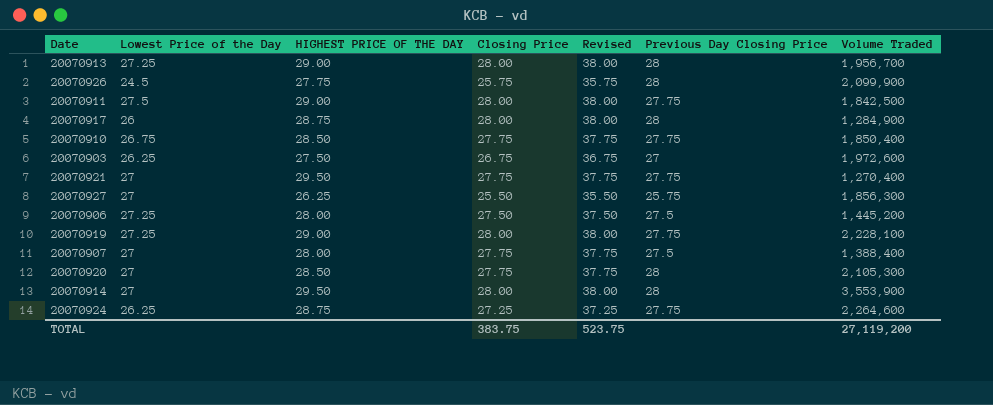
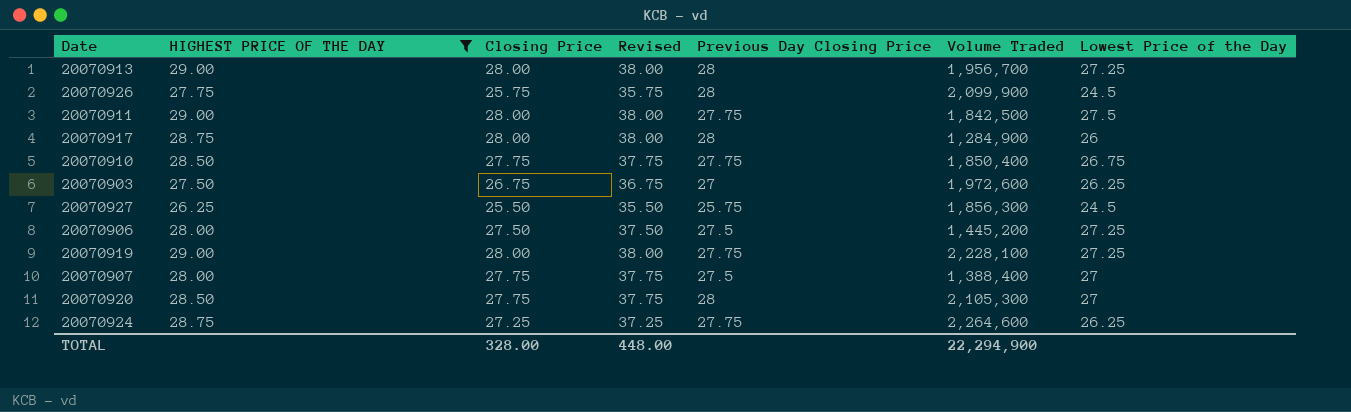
filter: none -> HIGHEST PRICE OF THE DAY != 29.50
column Lowest Price of the Day | position: 2 -> 7
20070927 | Lowest Price of the Day: 27 -> 24.5
TOTAL | Closing Price: 383.75 -> 328.00
TOTAL | Revised: 523.75 -> 448.00
TOTAL | Volume Traded: 27,119,200 -> 22,294,900

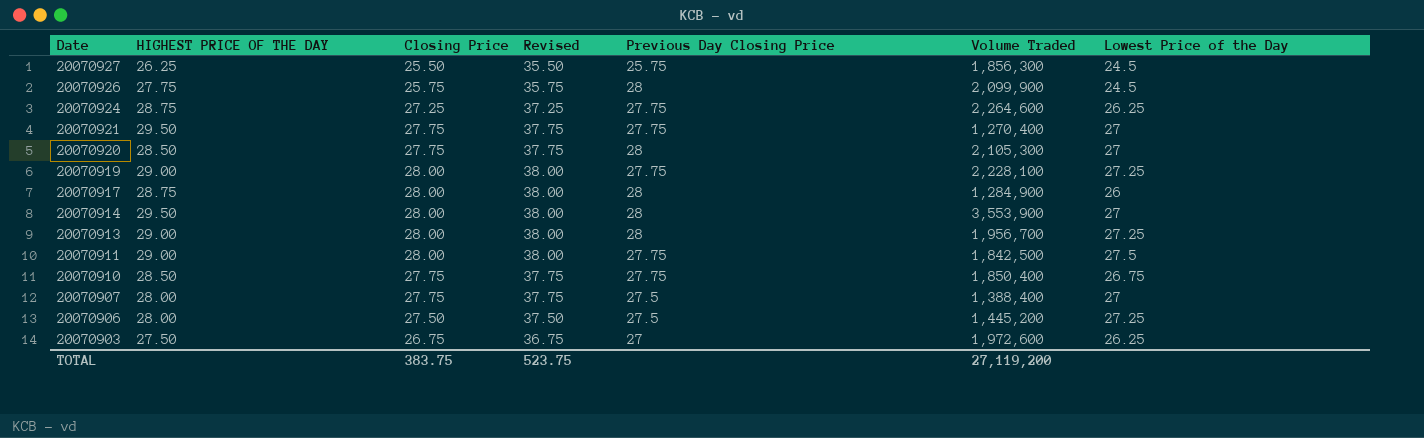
filter: HIGHEST PRICE OF THE DAY != 29.50 -> none
row order: none -> Date descending
TOTAL | Closing Price: 328.00 -> 383.75
TOTAL | Revised: 448.00 -> 523.75
TOTAL | Volume Traded: 22,294,900 -> 27,119,200

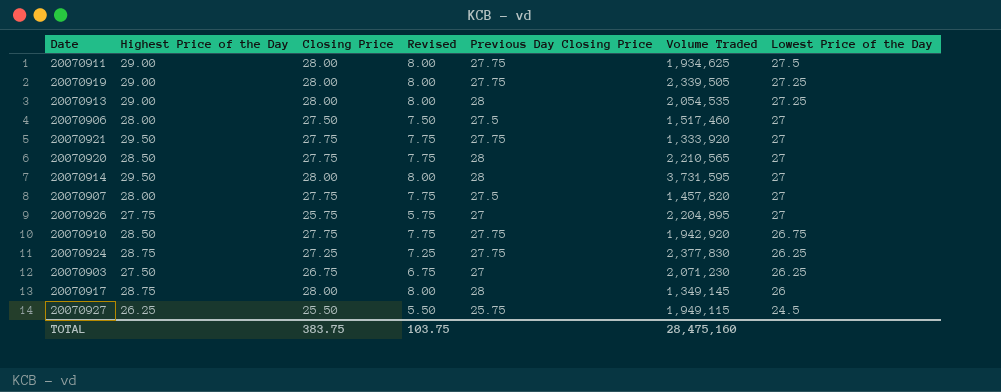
row order: Date descending -> Lowest Price of the Day descending
column name: HIGHEST PRICE OF THE DAY -> Highest Price of the Day
column Revised | formula: [Closing Price] + 10 -> [Closing Price] - 20
20070911 | Volume Traded: 1,842,500 -> 1,934,625
20070919 | Volume Traded: 2,228,100 -> 2,339,505
20070913 | Volume Traded: 1,956,700 -> 2,054,535
20070906 | Volume Traded: 1,445,200 -> 1,517,460
20070906 | Lowest Price of the Day: 27.25 -> 27
20070921 | Volume Traded: 1,270,400 -> 1,333,920
20070920 | Volume Traded: 2,105,300 -> 2,210,565
20070914 | Volume Traded: 3,553,900 -> 3,731,595
20070907 | Volume Traded: 1,388,400 -> 1,457,820
20070926 | Previous Day Closing Price: 28 -> 27
20070926 | Volume Traded: 2,099,900 -> 2,204,895
20070926 | Lowest Price of the Day: 24.5 -> 27
20070910 | Volume Traded: 1,850,400 -> 1,942,920
20070924 | Volume Traded: 2,264,600 -> 2,377,830
20070903 | Volume Traded: 1,972,600 -> 2,071,230
20070917 | Volume Traded: 1,284,900 -> 1,349,145
20070927 | Volume Traded: 1,856,300 -> 1,949,115
TOTAL | Revised: 523.75 -> 103.75
TOTAL | Volume Traded: 27,119,200 -> 28,475,160

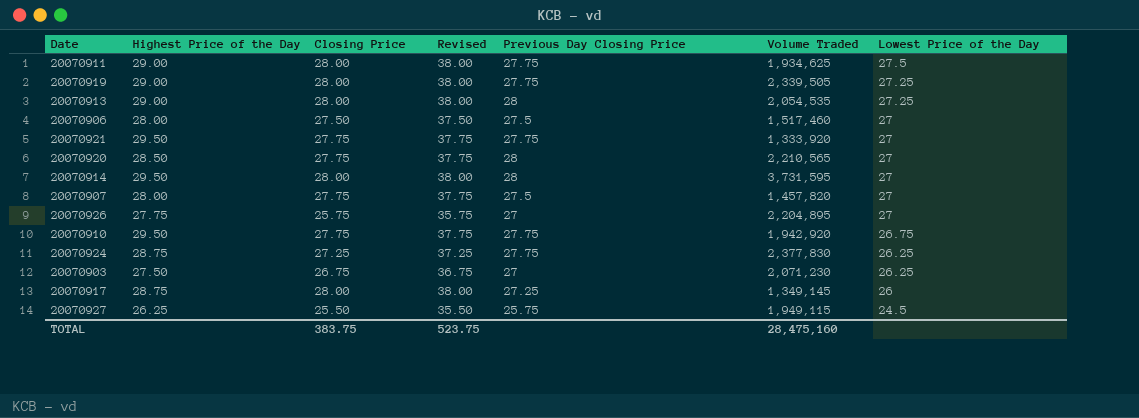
column Revised | formula: [Closing Price] - 20 -> [Closing Price] + 10
20070910 | Highest Price of the Day: 28.50 -> 29.50
20070917 | Previous Day Closing Price: 28 -> 27.25
TOTAL | Revised: 103.75 -> 523.75

